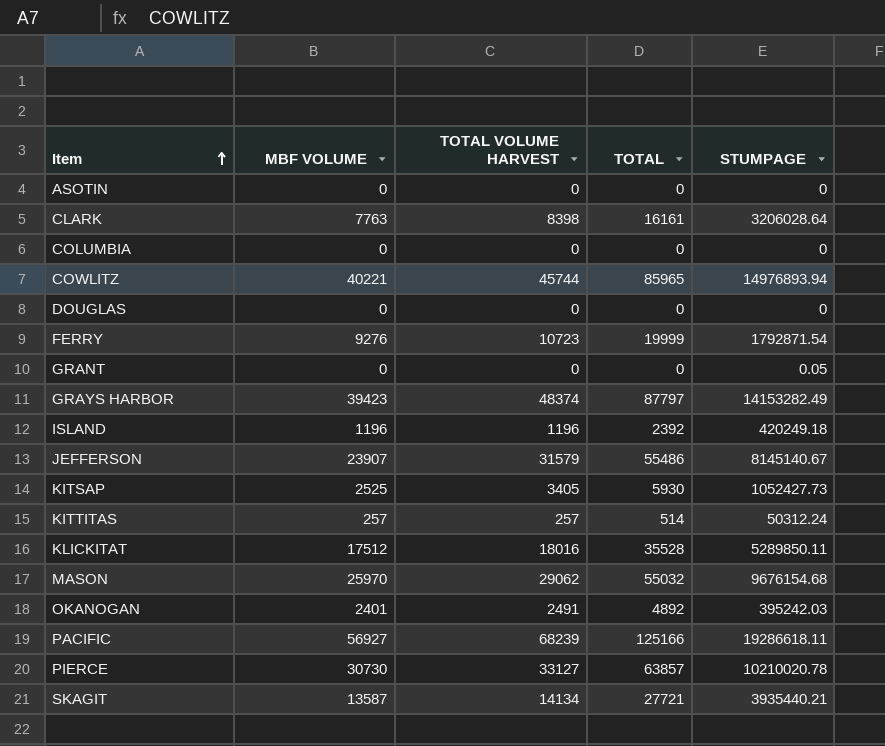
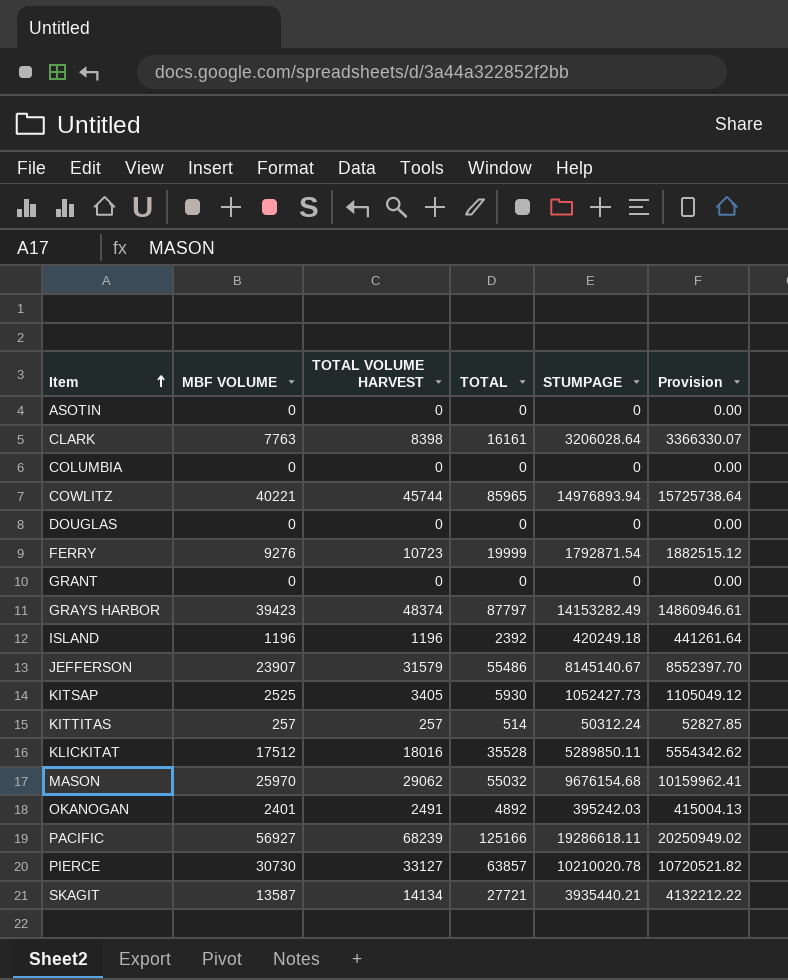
column Provision | formula: none -> [STUMPAGE] * 1.05
GRANT | STUMPAGE: 0.05 -> 0

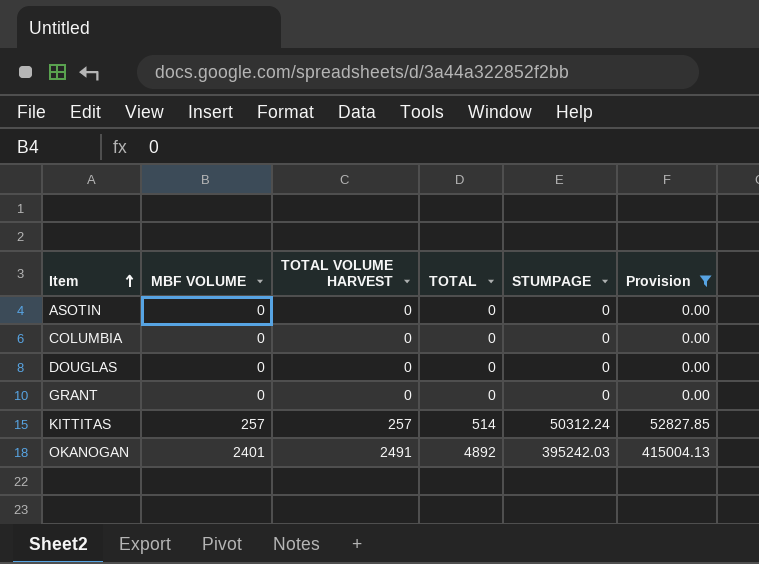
filter: none -> Provision <= 415004.13

